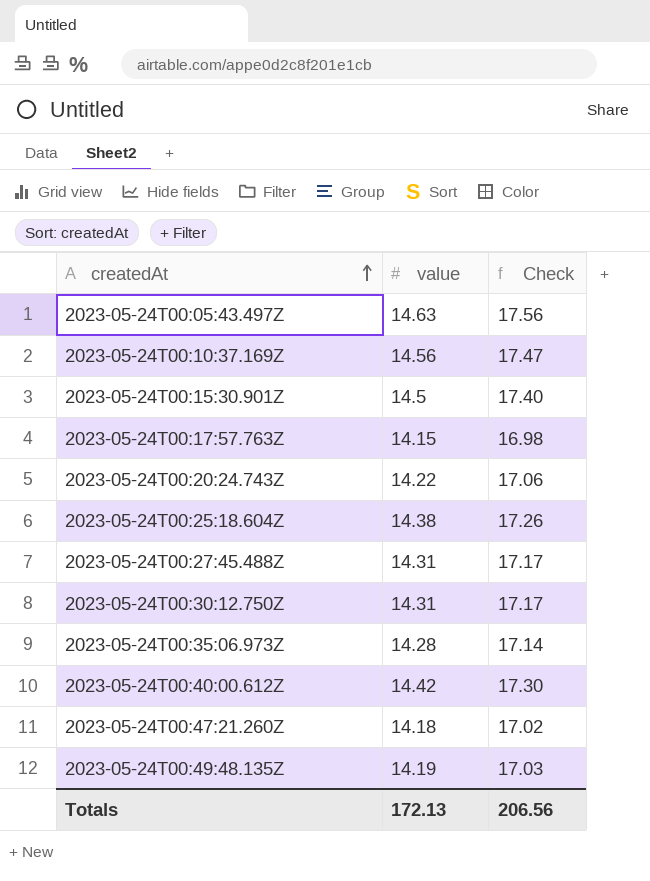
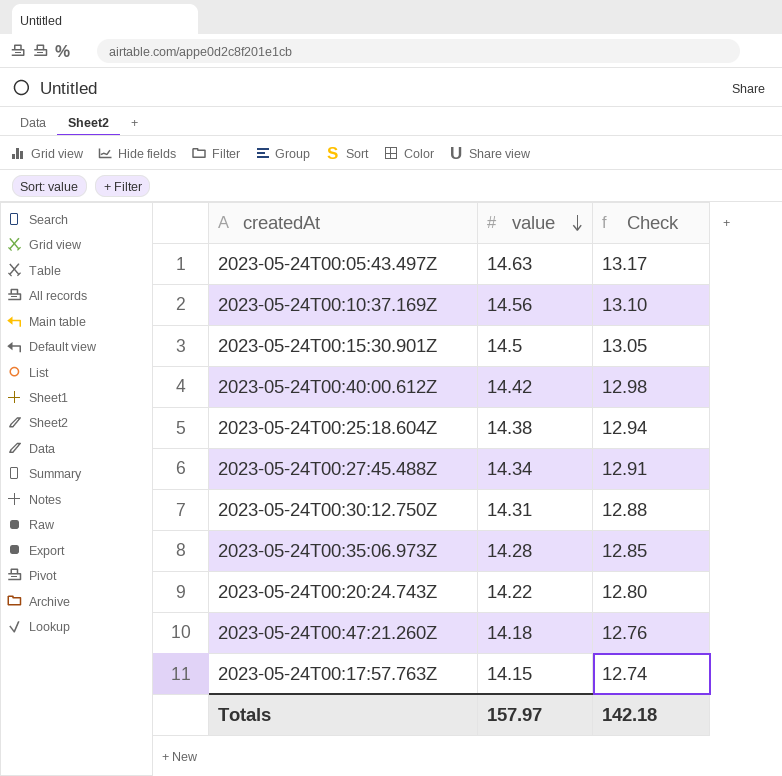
row order: createdAt ascending -> value descending
column Check | formula: [value] * 1.2 -> [value] * 0.9
row 2023-05-24T00:49:48.135Z: 14.19 | 17.03 -> none
2023-05-24T00:27:45.488Z | value: 14.31 -> 14.34
Totals | value: 172.13 -> 157.97
Totals | Check: 206.56 -> 142.18

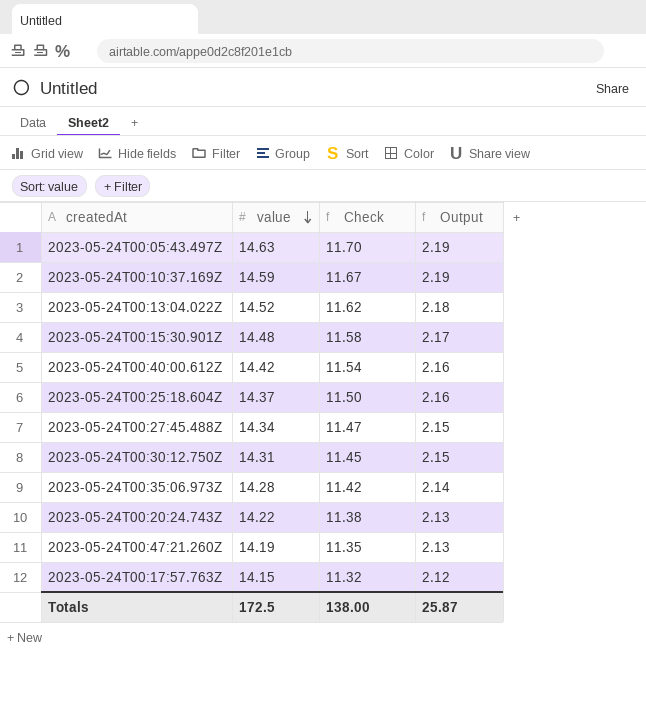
column Check | formula: [value] * 0.9 -> [value] * 0.8
column Output | formula: none -> [value] * 0.15
2023-05-24T00:10:37.169Z | value: 14.56 -> 14.59
row 2023-05-24T00:13:04.022Z: none -> 14.52 | 11.62 | 2.18
2023-05-24T00:15:30.901Z | value: 14.5 -> 14.48
2023-05-24T00:25:18.604Z | value: 14.38 -> 14.37
2023-05-24T00:47:21.260Z | value: 14.18 -> 14.19
Totals | value: 157.97 -> 172.5
Totals | Check: 142.18 -> 138.00

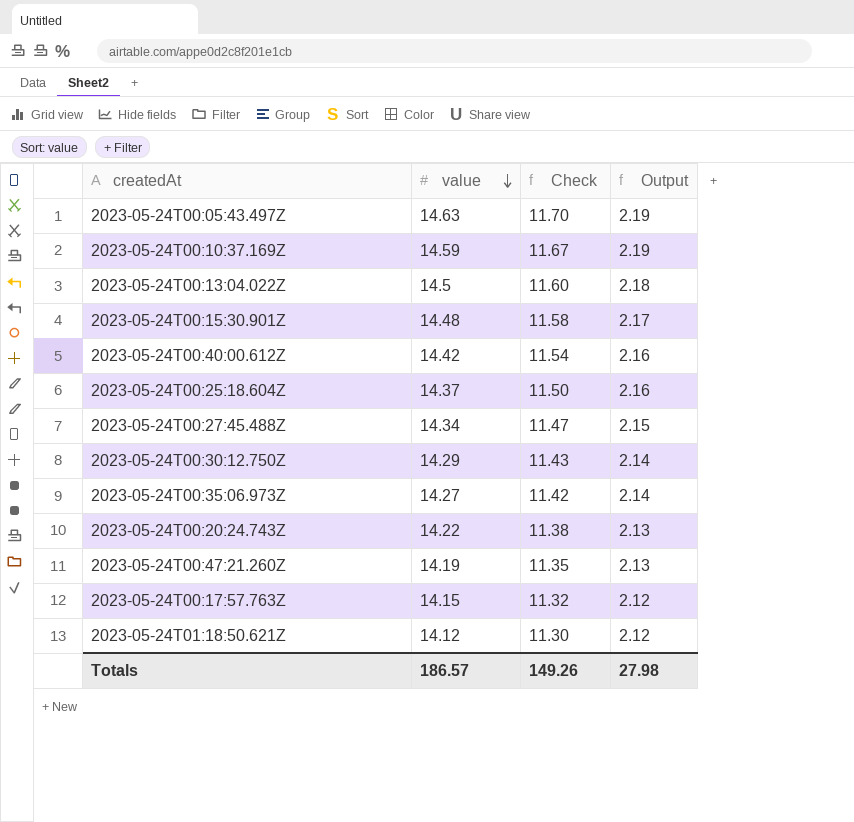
2023-05-24T00:13:04.022Z | value: 14.52 -> 14.5
2023-05-24T00:13:04.022Z | Check: 11.62 -> 11.60
2023-05-24T00:30:12.750Z | value: 14.31 -> 14.29
2023-05-24T00:30:12.750Z | Check: 11.45 -> 11.43
2023-05-24T00:30:12.750Z | Output: 2.15 -> 2.14
2023-05-24T00:35:06.973Z | value: 14.28 -> 14.27
row 2023-05-24T01:18:50.621Z: none -> 14.12 | 11.30 | 2.12
Totals | value: 172.5 -> 186.57
Totals | Check: 138.00 -> 149.26
Totals | Output: 25.87 -> 27.98

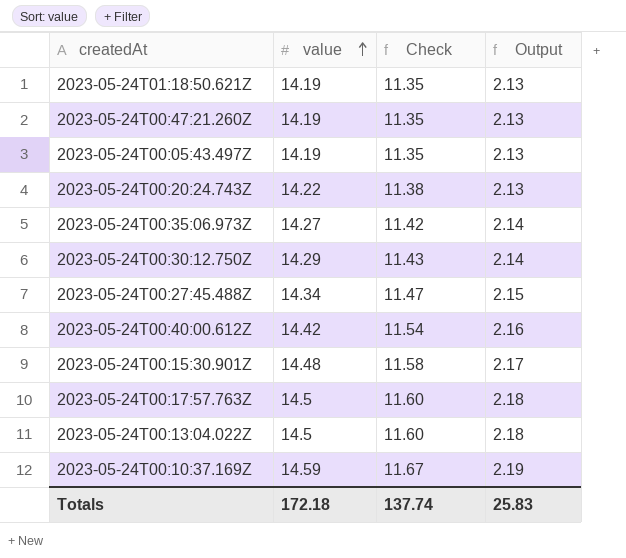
row order: value descending -> value ascending
row 2023-05-24T00:25:18.604Z: 14.37 | 11.50 | 2.16 -> none
2023-05-24T01:18:50.621Z | value: 14.12 -> 14.19
2023-05-24T01:18:50.621Z | Check: 11.30 -> 11.35
2023-05-24T01:18:50.621Z | Output: 2.12 -> 2.13
2023-05-24T00:05:43.497Z | value: 14.63 -> 14.19
2023-05-24T00:05:43.497Z | Check: 11.70 -> 11.35
2023-05-24T00:05:43.497Z | Output: 2.19 -> 2.13
2023-05-24T00:17:57.763Z | value: 14.15 -> 14.5
2023-05-24T00:17:57.763Z | Check: 11.32 -> 11.60
2023-05-24T00:17:57.763Z | Output: 2.12 -> 2.18
Totals | value: 186.57 -> 172.18
Totals | Check: 149.26 -> 137.74
Totals | Output: 27.98 -> 25.83

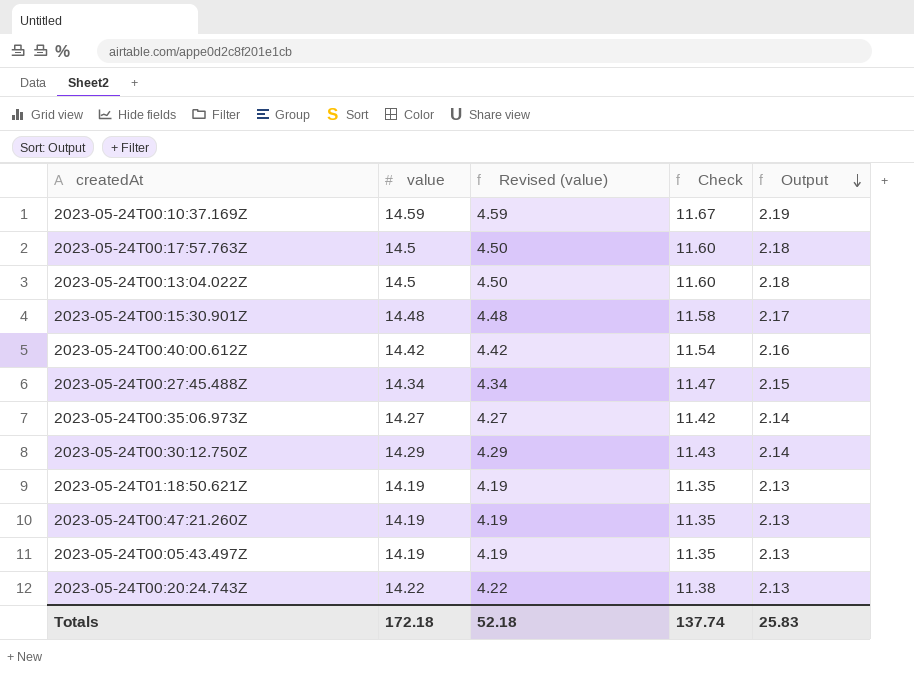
row order: value ascending -> Output descending
column Revised (value) | formula: none -> [value] - 10

